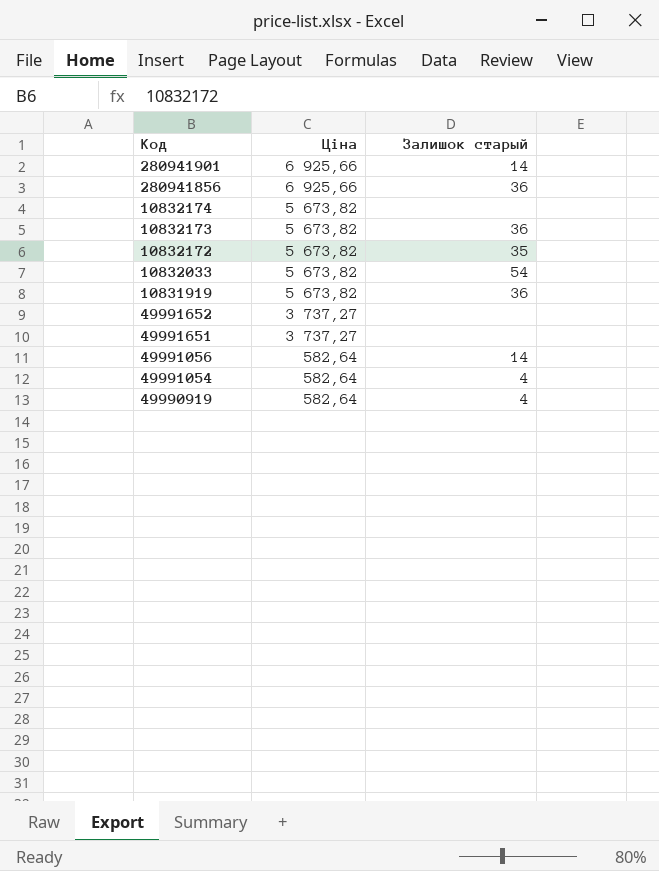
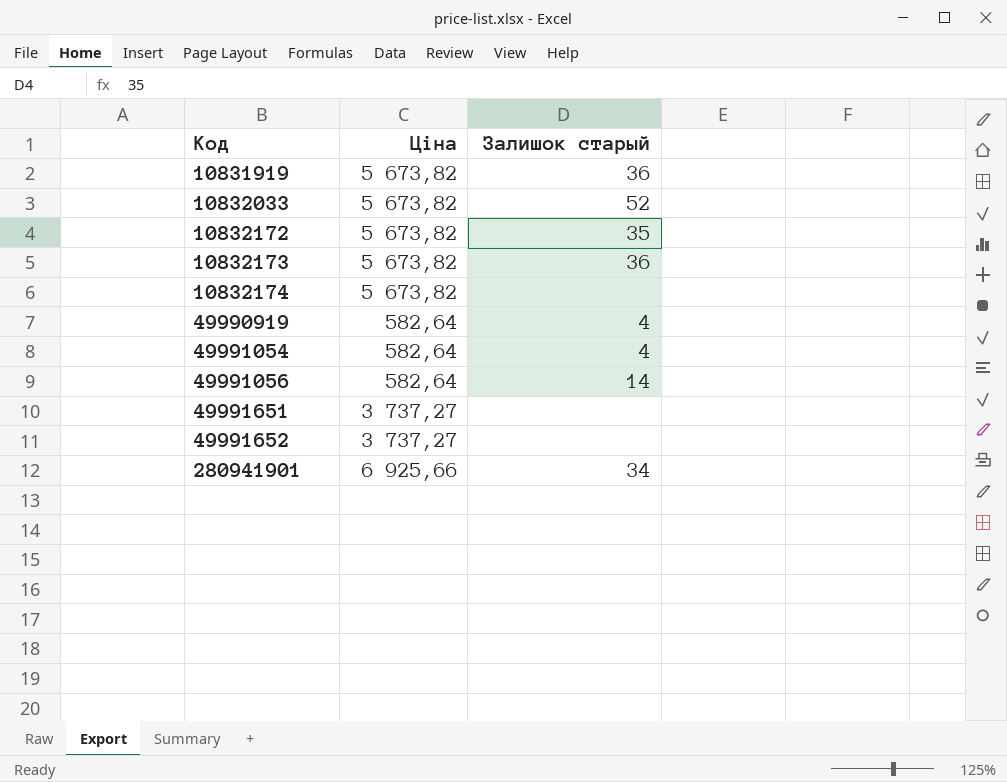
row order: Ціна descending -> Код ascending
row 280941856: 6 925,66 | 36 -> none
10832033 | Залишок старый: 54 -> 52
280941901 | Залишок старый: 14 -> 34

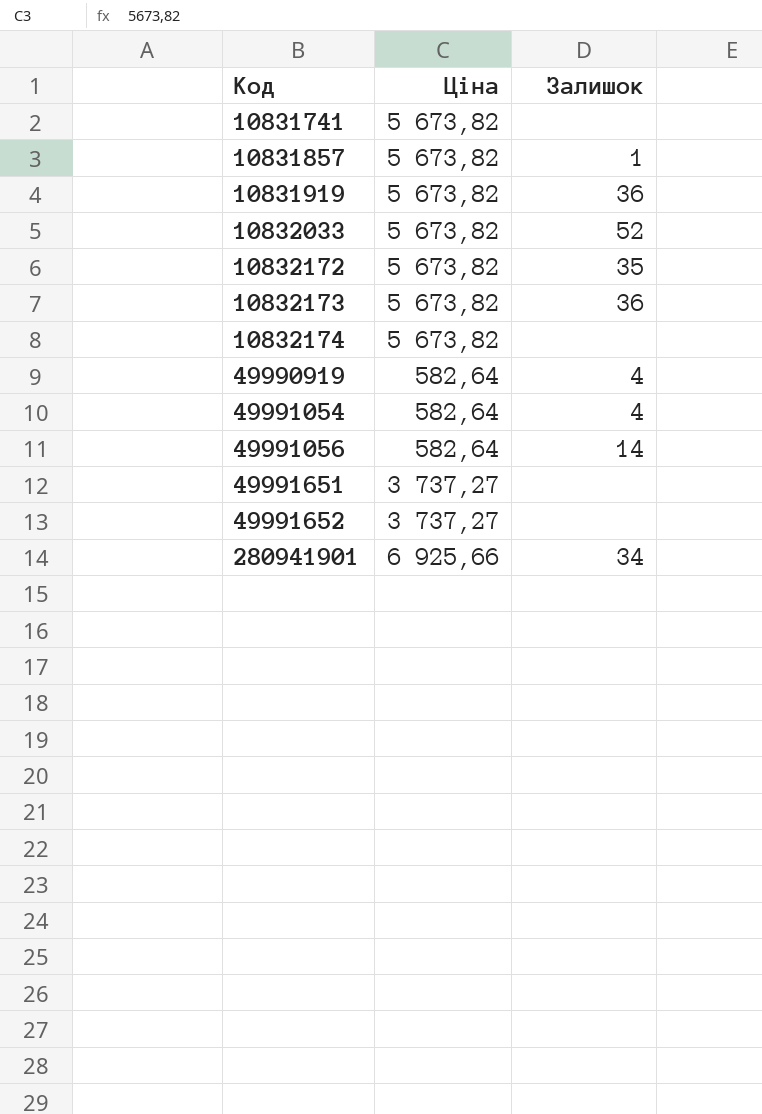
column name: Залишок старый -> Залишок
row 10831741: none -> 5 673,82 | none
row 10831857: none -> 5 673,82 | 1

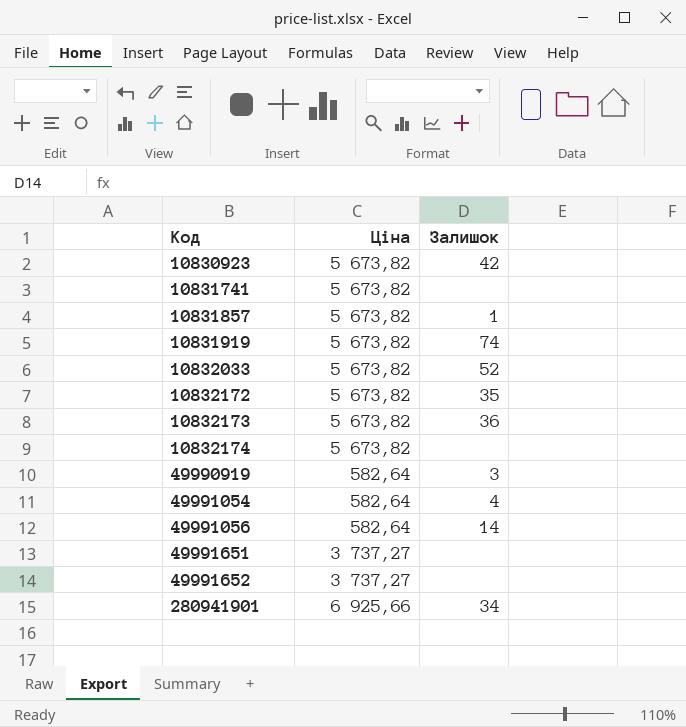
row 10830923: none -> 5 673,82 | 42
10831919 | Залишок: 36 -> 74
49990919 | Залишок: 4 -> 3

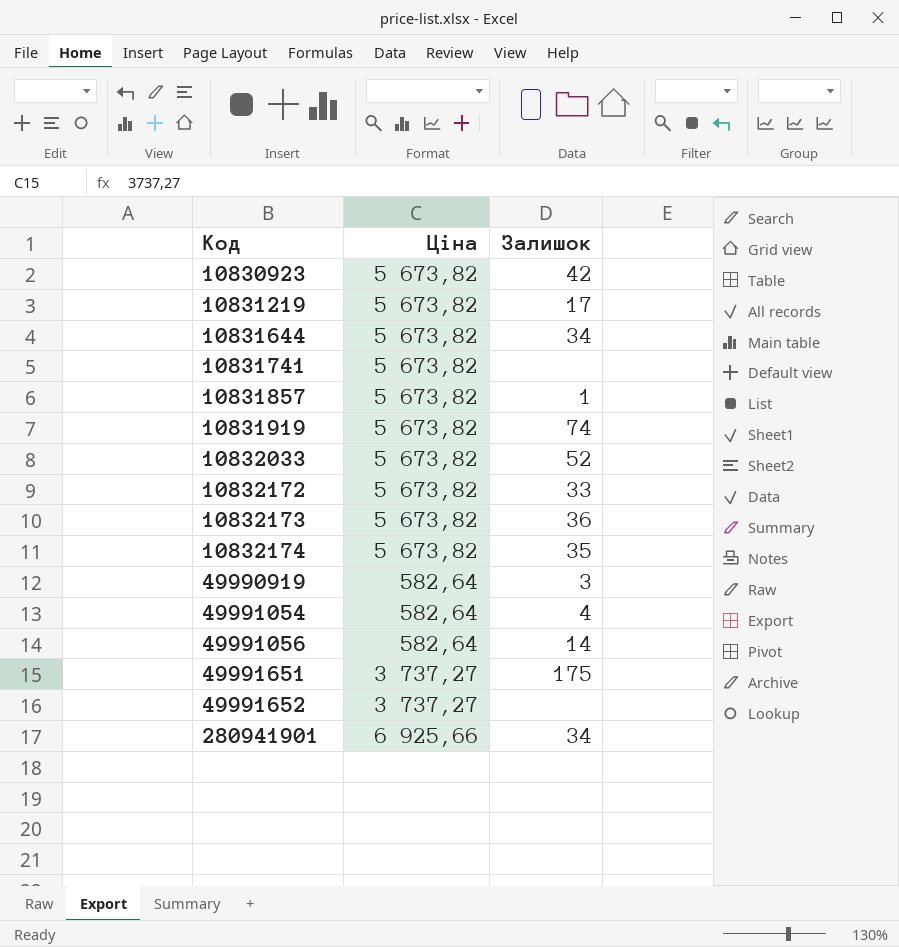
row 10831219: none -> 5 673,82 | 17
row 10831644: none -> 5 673,82 | 34
10832172 | Залишок: 35 -> 33
10832174 | Залишок: none -> 35
49991651 | Залишок: none -> 175

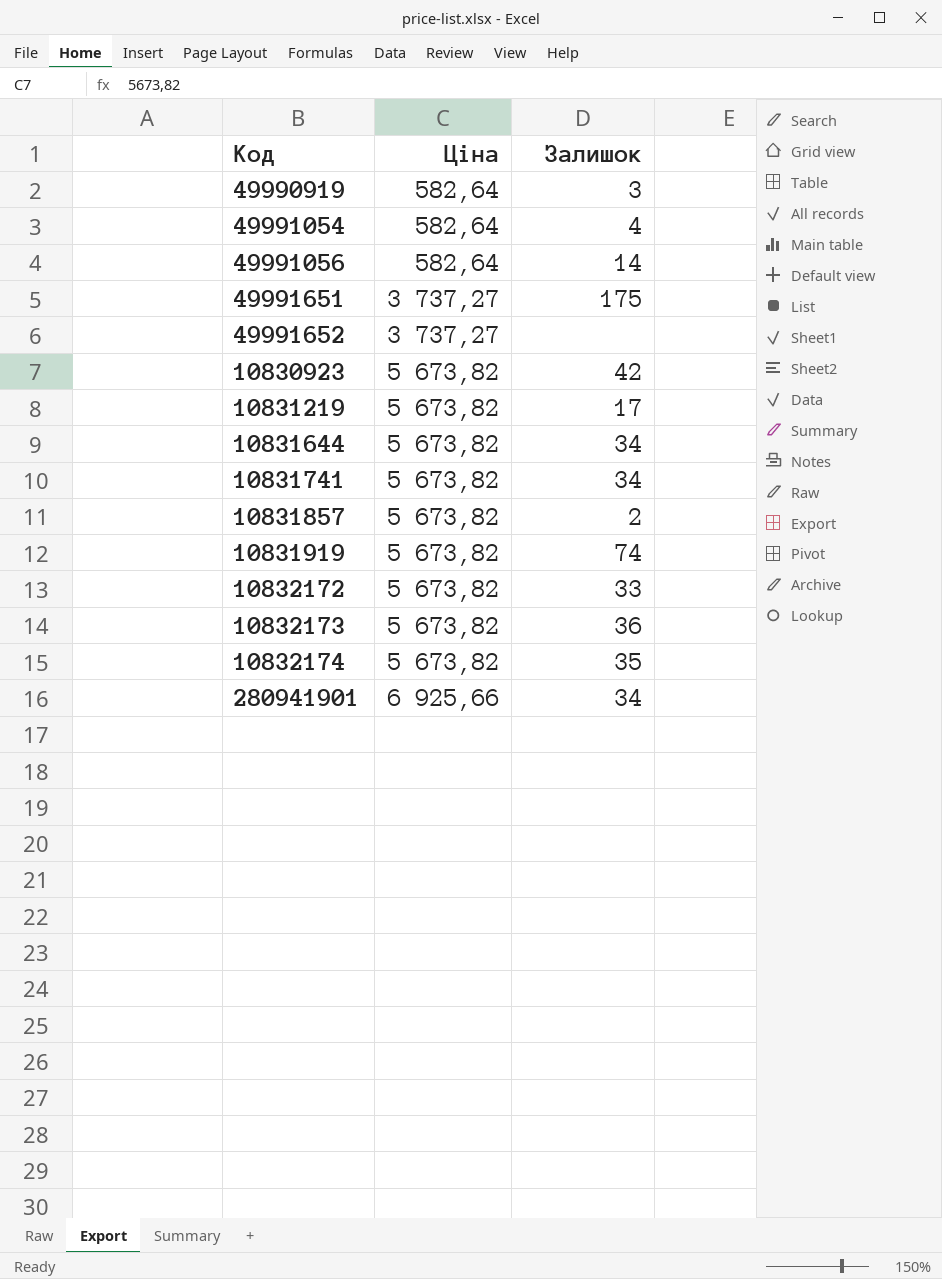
row order: Код ascending -> Ціна ascending
row 10832033: 5 673,82 | 52 -> none
10831741 | Залишок: none -> 34
10831857 | Залишок: 1 -> 2

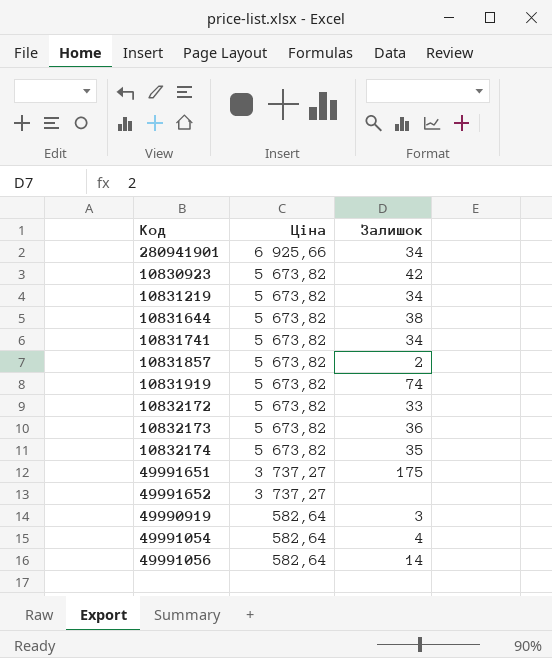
row order: Ціна ascending -> Ціна descending
10831219 | Залишок: 17 -> 34
10831644 | Залишок: 34 -> 38

